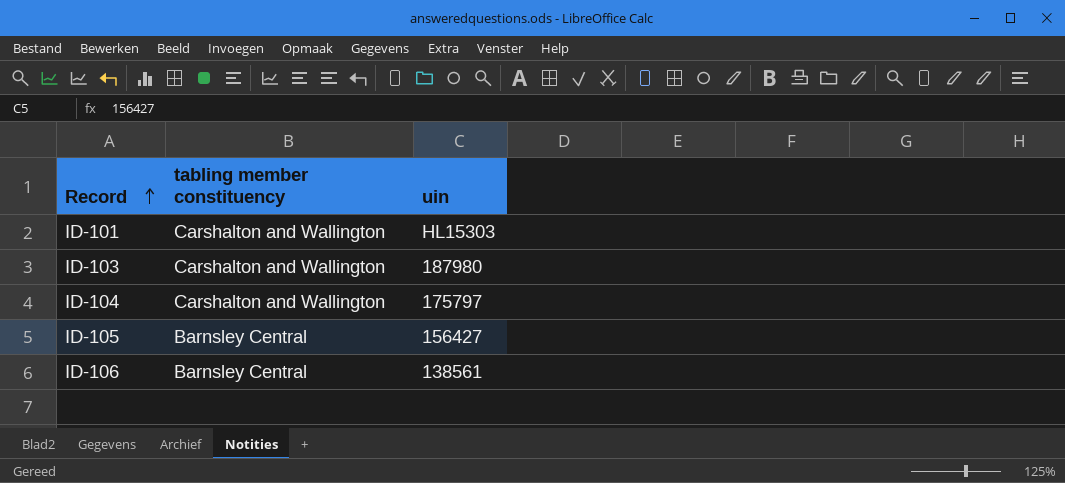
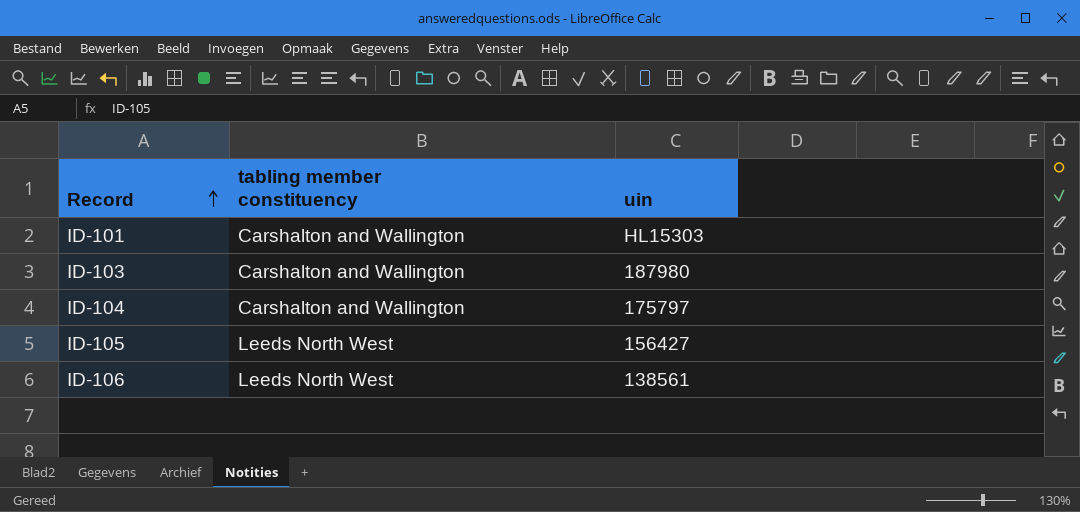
ID-105 | tabling member constituency: Barnsley Central -> Leeds North West
ID-106 | tabling member constituency: Barnsley Central -> Leeds North West

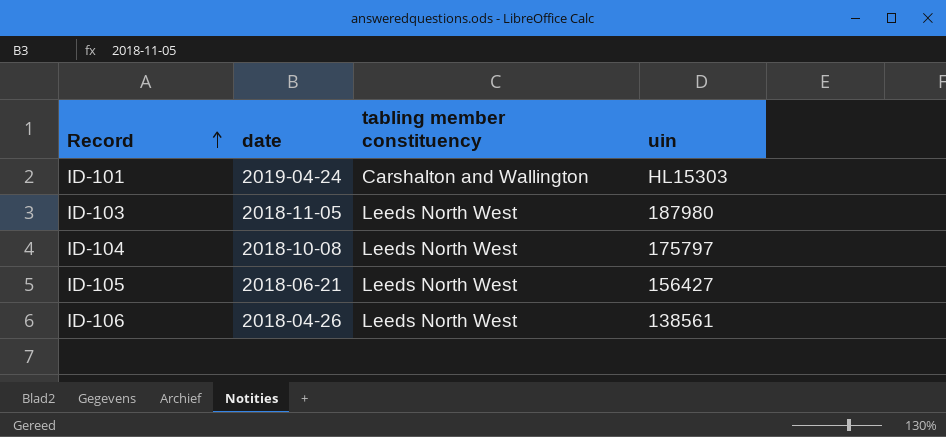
column date | position: none -> 2
ID-103 | tabling member constituency: Carshalton and Wallington -> Leeds North West
ID-104 | tabling member constituency: Carshalton and Wallington -> Leeds North West

